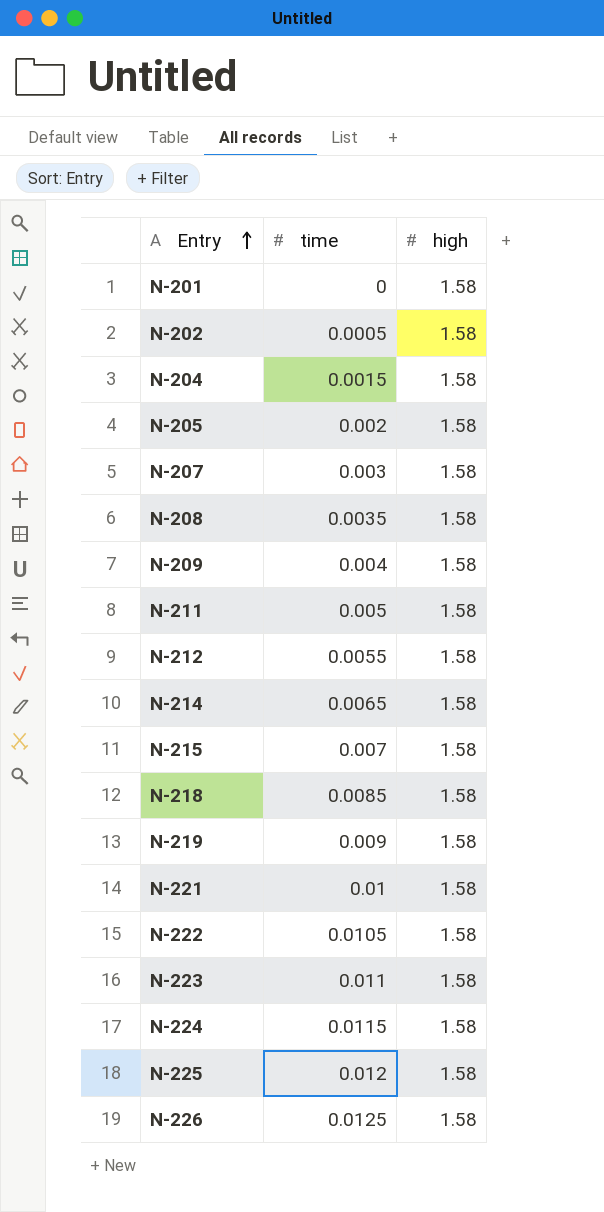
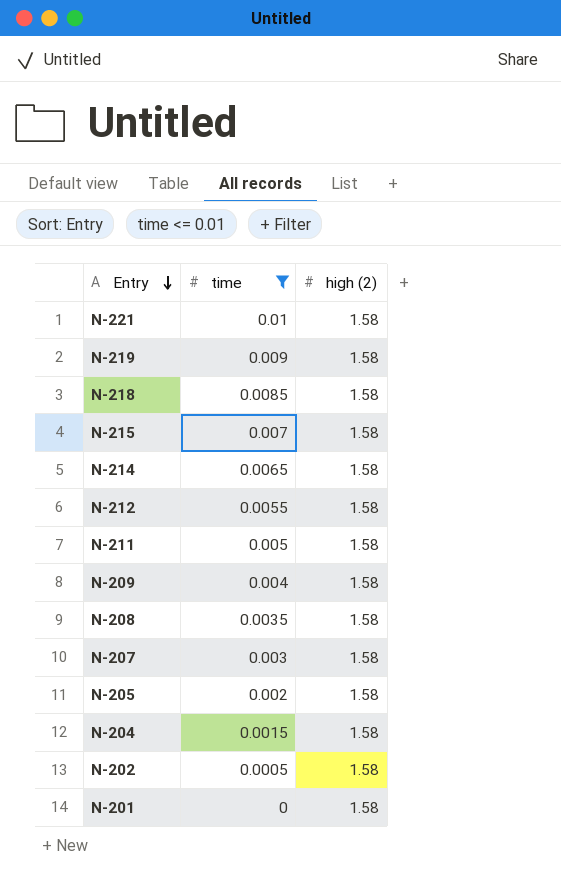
filter: none -> time <= 0.01
row order: Entry ascending -> Entry descending
column name: high -> high (2)

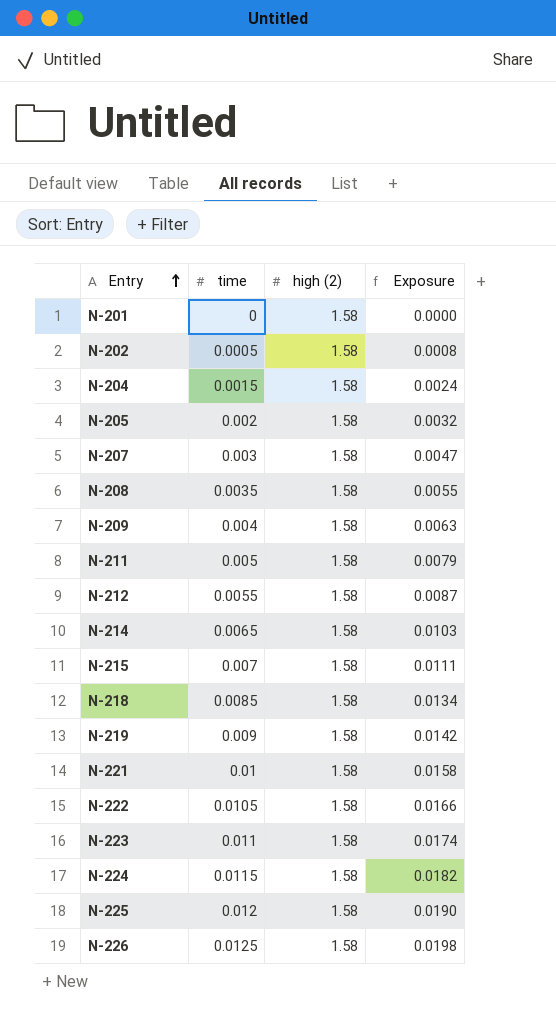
filter: time <= 0.01 -> none
row order: Entry descending -> Entry ascending
column Exposure | formula: none -> [time] * [high (2)]

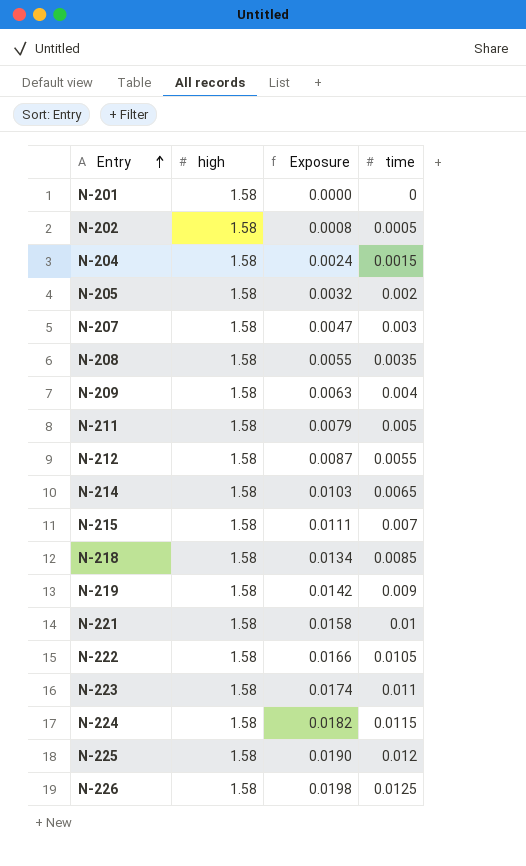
column name: high (2) -> high
column time | position: 2 -> 4

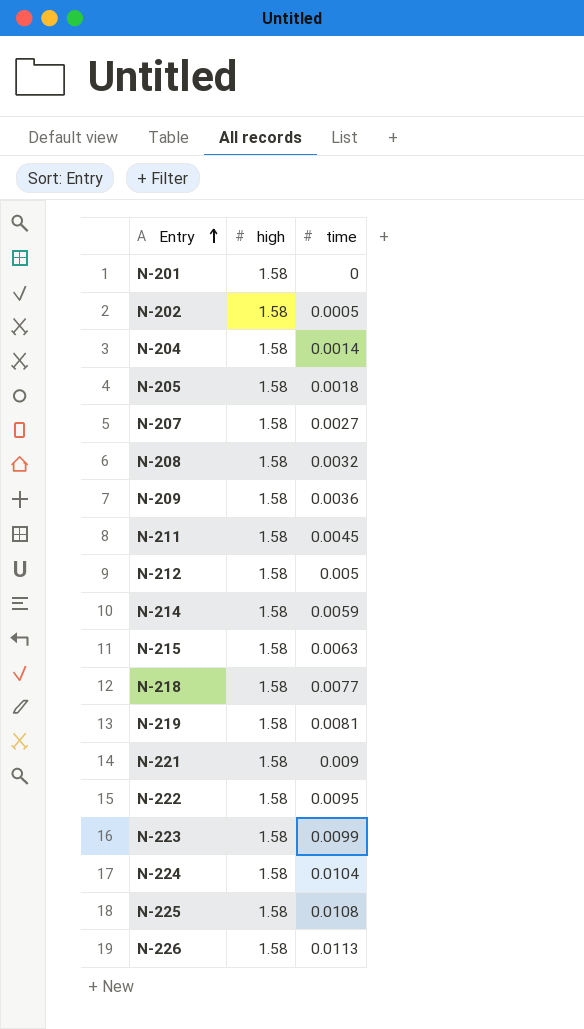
column Exposure | formula: [high] * [time] -> none
N-204 | time: 0.0015 -> 0.0014
N-205 | time: 0.002 -> 0.0018
N-207 | time: 0.003 -> 0.0027
N-208 | time: 0.0035 -> 0.0032
N-209 | time: 0.004 -> 0.0036
N-211 | time: 0.005 -> 0.0045
N-212 | time: 0.0055 -> 0.005
N-214 | time: 0.0065 -> 0.0059
N-215 | time: 0.007 -> 0.0063
N-218 | time: 0.0085 -> 0.0077
N-219 | time: 0.009 -> 0.0081
N-221 | time: 0.01 -> 0.009
N-222 | time: 0.0105 -> 0.0095
N-223 | time: 0.011 -> 0.0099
N-224 | time: 0.0115 -> 0.0104
N-225 | time: 0.012 -> 0.0108
N-226 | time: 0.0125 -> 0.0113

